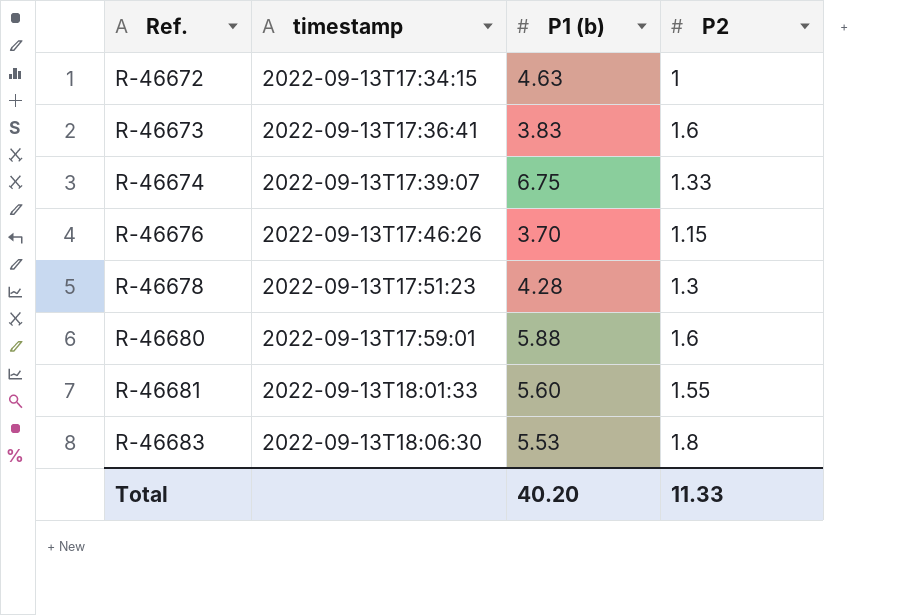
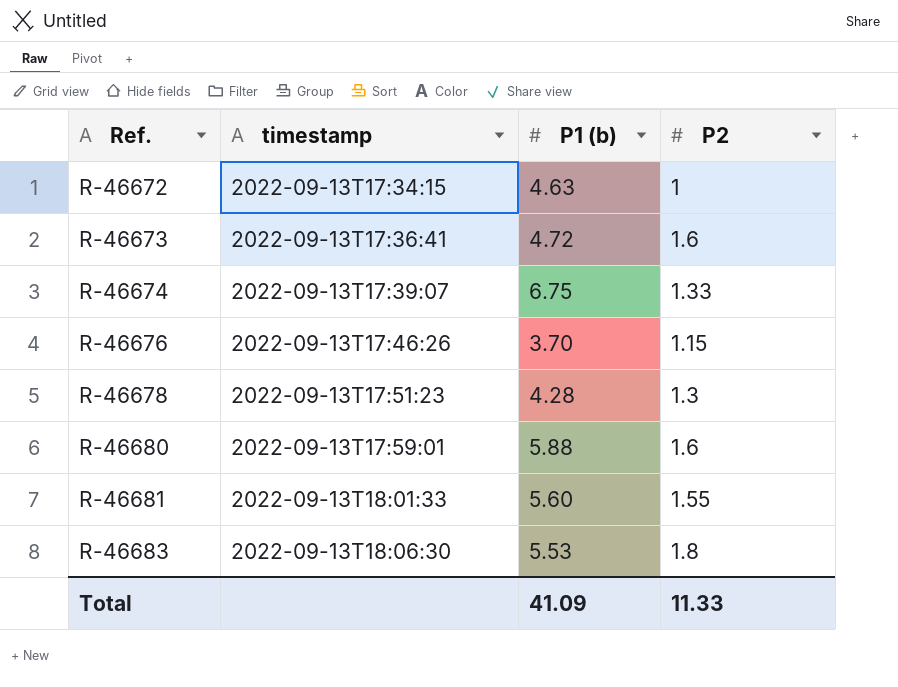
R-46673 | P1 (b): 3.83 -> 4.72
Total | P1 (b): 40.20 -> 41.09

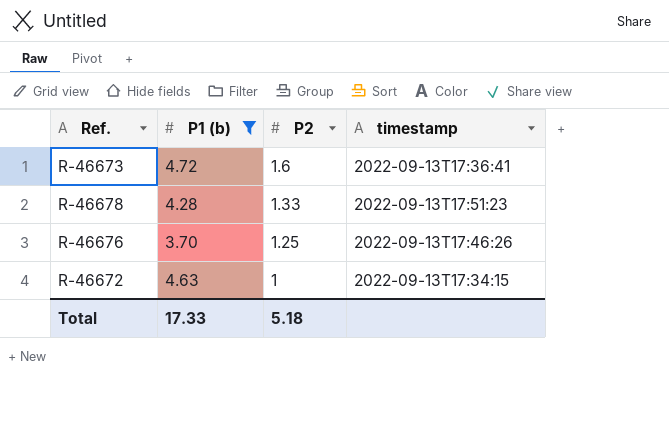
filter: none -> P1 (b) <= 4.72
row order: Ref. ascending -> P2 descending
column timestamp | position: 2 -> 4
R-46678 | P2: 1.3 -> 1.33
R-46676 | P2: 1.15 -> 1.25
Total | P1 (b): 41.09 -> 17.33
Total | P2: 11.33 -> 5.18

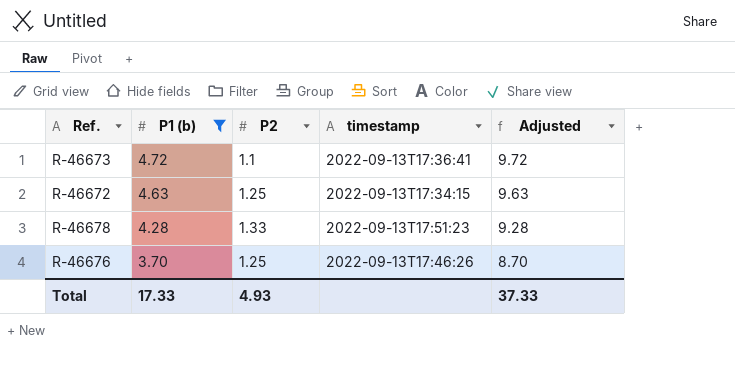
row order: P2 descending -> P1 (b) descending
column Adjusted | formula: none -> [P1 (b)] + 5
R-46673 | P2: 1.6 -> 1.1
R-46672 | P2: 1 -> 1.25
Total | P2: 5.18 -> 4.93

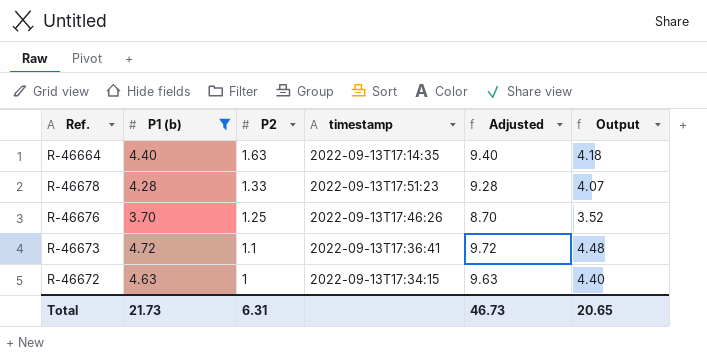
row order: P1 (b) descending -> P2 descending
column Output | formula: none -> [P1 (b)] * 0.95
row R-46664: none -> 4.40 | 1.63 | 2022-09-13T17:14:35 | 9.40 | 4.18
R-46672 | P2: 1.25 -> 1
Total | P1 (b): 17.33 -> 21.73
Total | P2: 4.93 -> 6.31
Total | Adjusted: 37.33 -> 46.73

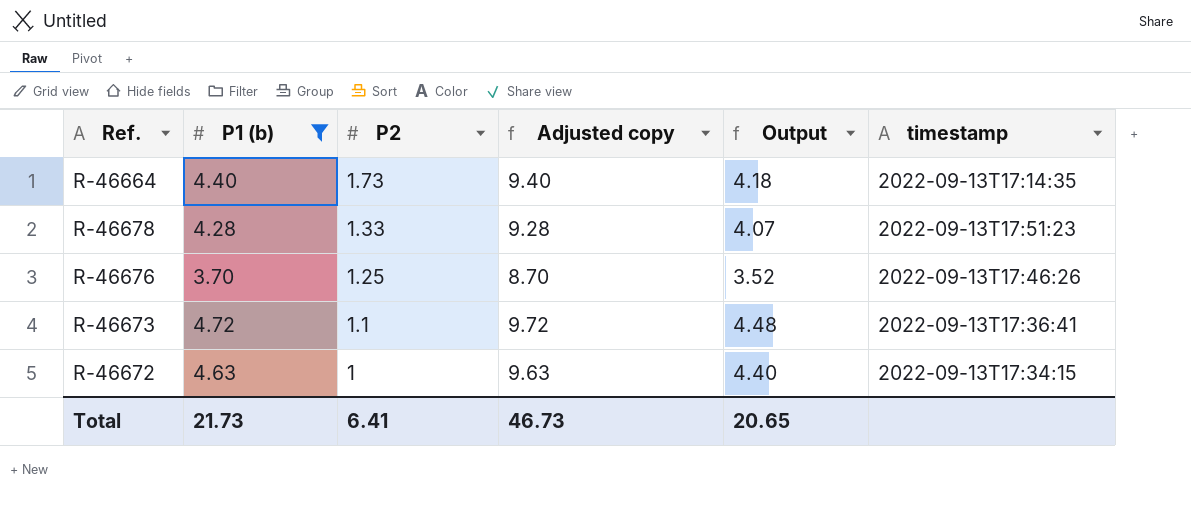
column name: Adjusted -> Adjusted copy
column timestamp | position: 4 -> 6
R-46664 | P2: 1.63 -> 1.73
Total | P2: 6.31 -> 6.41

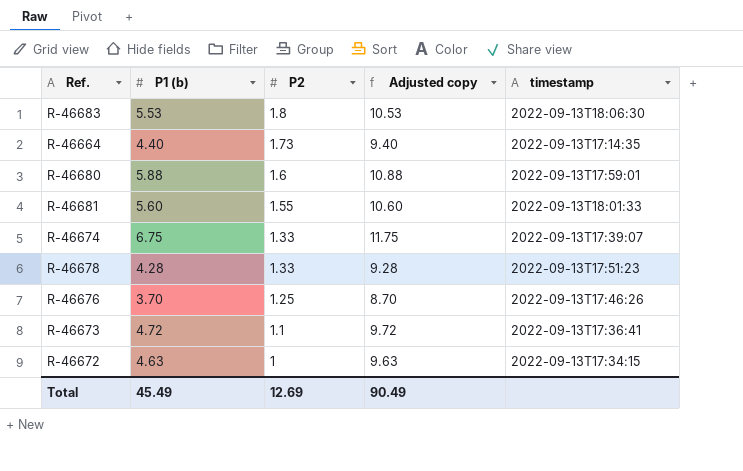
filter: P1 (b) <= 4.72 -> none
column Output | formula: [P1 (b)] * 0.95 -> none
Total | P1 (b): 21.73 -> 45.49
Total | P2: 6.41 -> 12.69
Total | Adjusted copy: 46.73 -> 90.49

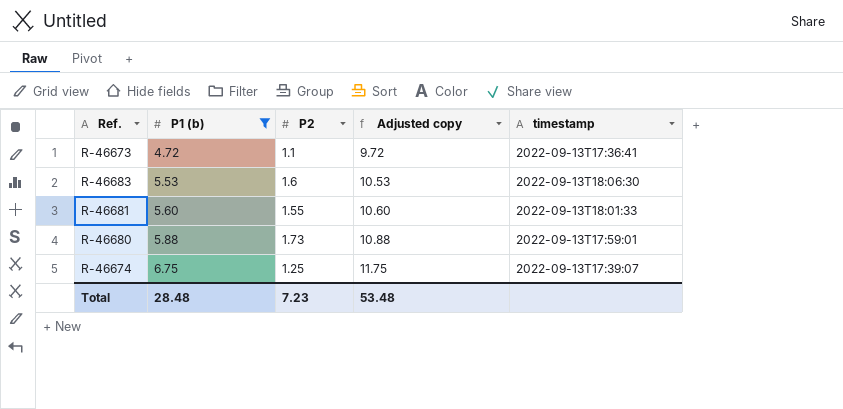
filter: none -> P1 (b) >= 4.72
row order: P2 descending -> P1 (b) ascending
R-46683 | P2: 1.8 -> 1.6
R-46680 | P2: 1.6 -> 1.73
R-46674 | P2: 1.33 -> 1.25
Total | P1 (b): 45.49 -> 28.48
Total | P2: 12.69 -> 7.23
Total | Adjusted copy: 90.49 -> 53.48

